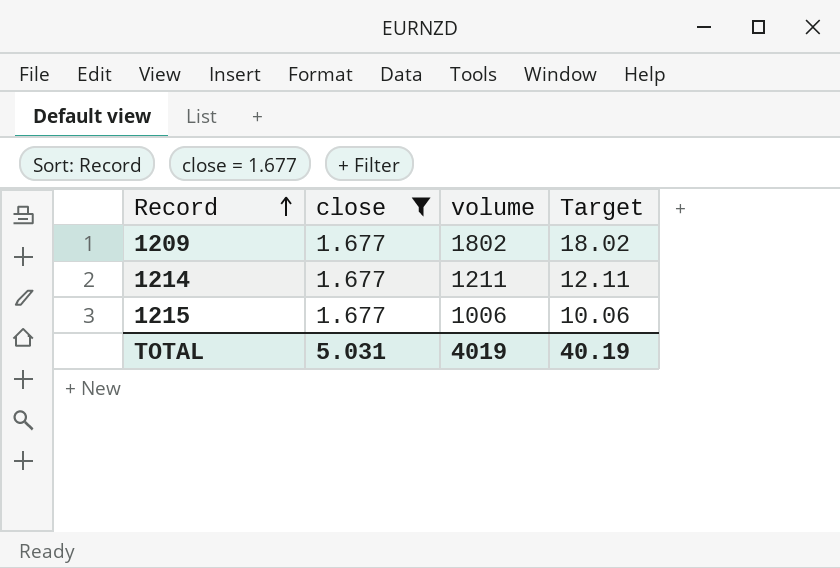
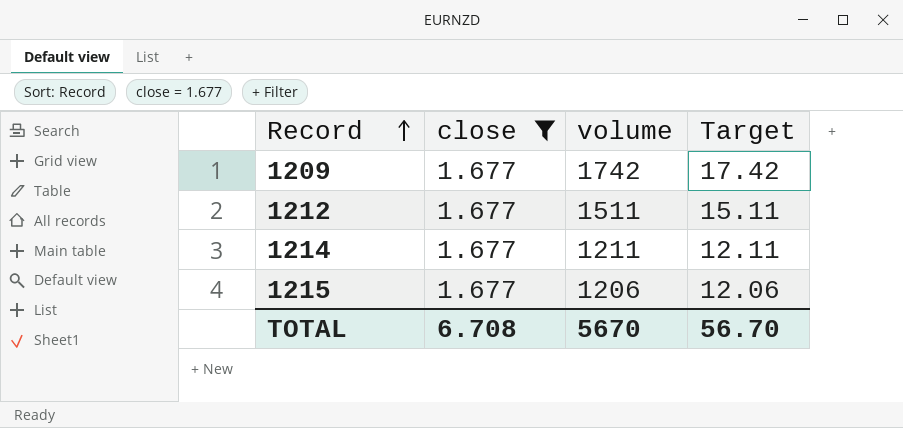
1209 | volume: 1802 -> 1742
1209 | Target: 18.02 -> 17.42
row 1212: none -> 1.677 | 1511 | 15.11
1215 | volume: 1006 -> 1206
1215 | Target: 10.06 -> 12.06
TOTAL | close: 5.031 -> 6.708
TOTAL | volume: 4019 -> 5670
TOTAL | Target: 40.19 -> 56.70

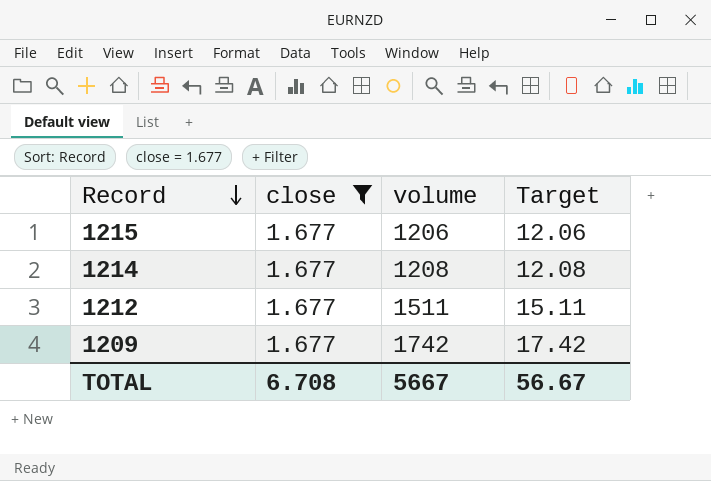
row order: Record ascending -> Record descending
1214 | volume: 1211 -> 1208
1214 | Target: 12.11 -> 12.08
TOTAL | volume: 5670 -> 5667
TOTAL | Target: 56.70 -> 56.67

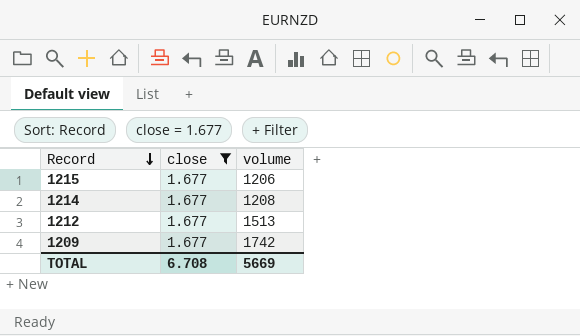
column Target | formula: [volume] * 0.01 -> none
1212 | volume: 1511 -> 1513
TOTAL | volume: 5667 -> 5669

